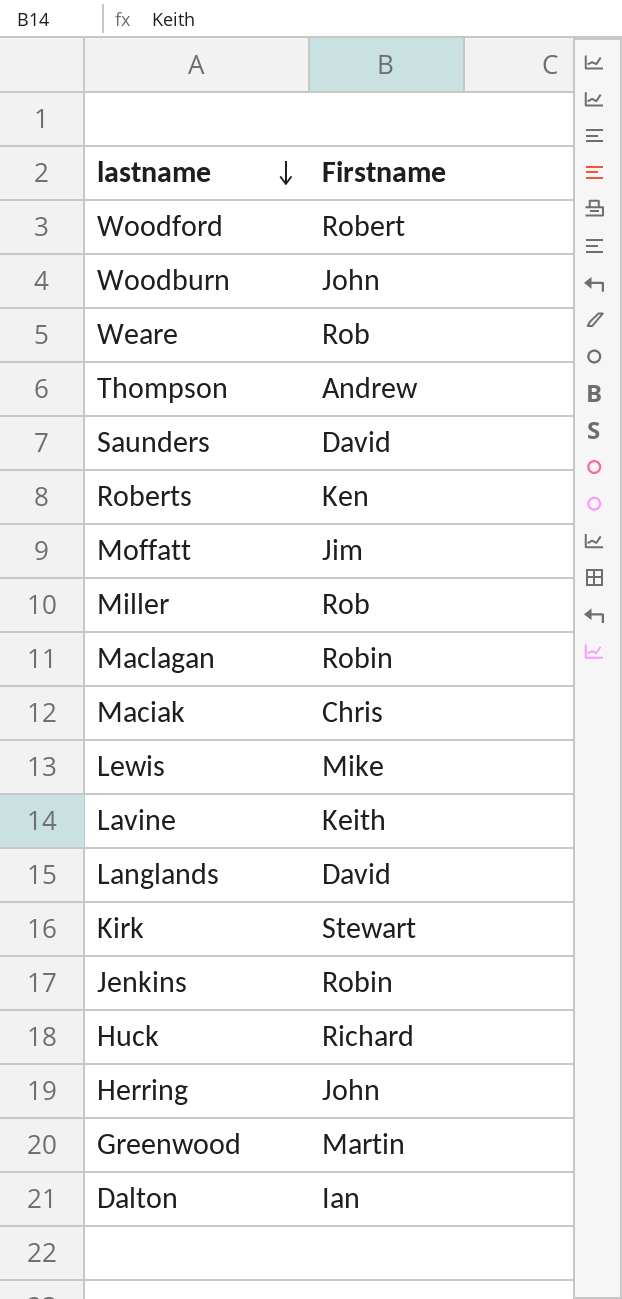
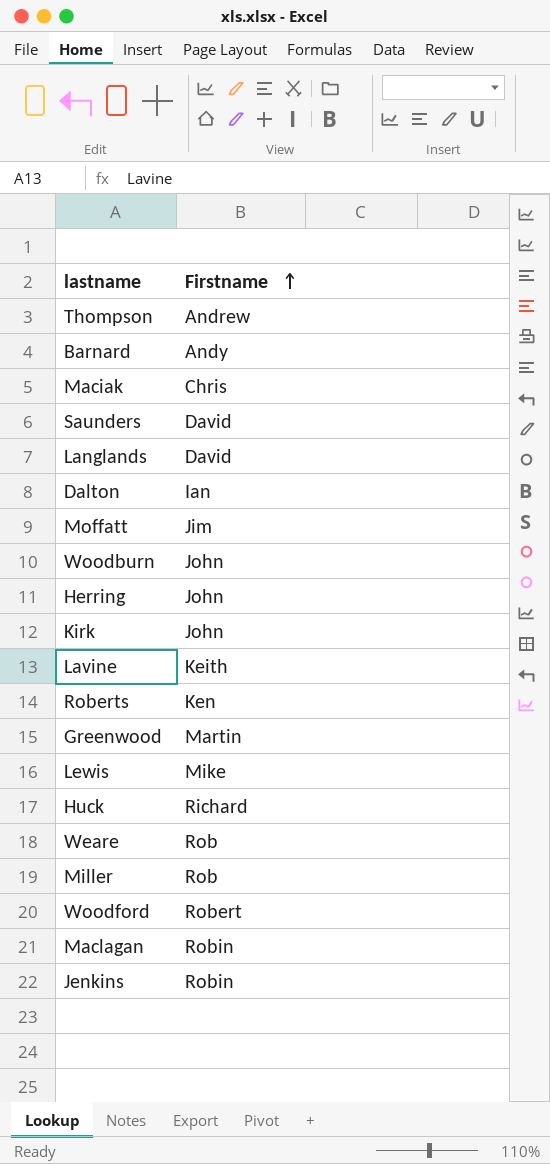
row order: lastname descending -> Firstname ascending
row Barnard: none -> Andy
Kirk | Firstname: Stewart -> John

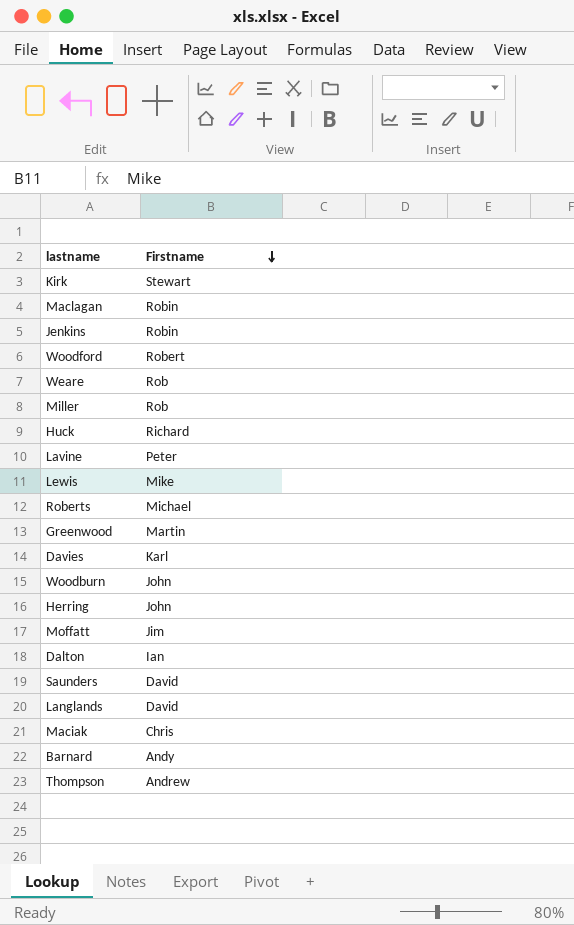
row order: Firstname ascending -> Firstname descending
Kirk | Firstname: John -> Stewart
Lavine | Firstname: Keith -> Peter
Roberts | Firstname: Ken -> Michael
row Davies: none -> Karl

